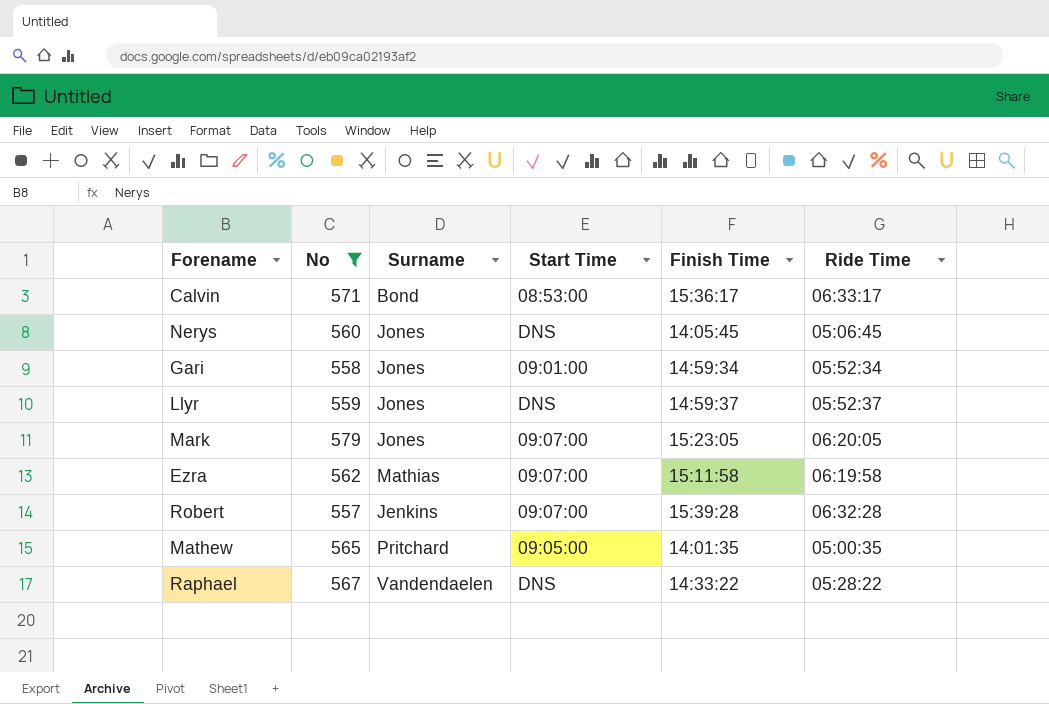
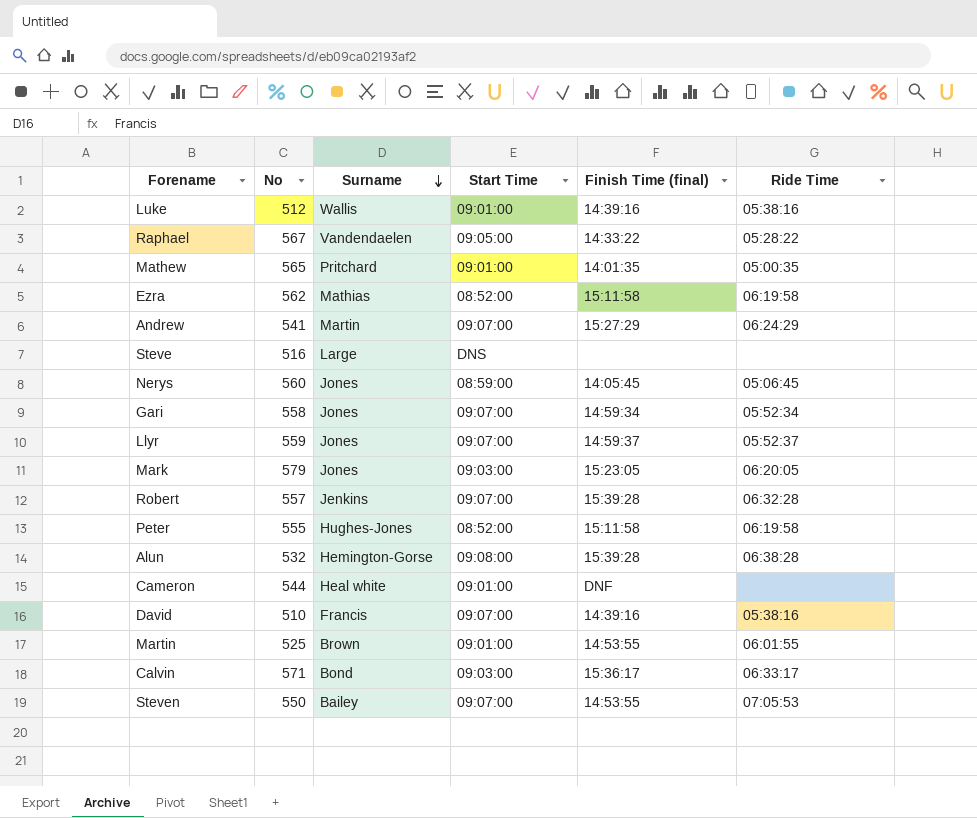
filter: No >= 557 -> none
row order: none -> Surname descending
column name: Finish Time -> Finish Time (final)
Raphael | Start Time: DNS -> 09:05:00
Mathew | Start Time: 09:05:00 -> 09:01:00
Ezra | Start Time: 09:07:00 -> 08:52:00
Nerys | Start Time: DNS -> 08:59:00
Gari | Start Time: 09:01:00 -> 09:07:00
Llyr | Start Time: DNS -> 09:07:00
Mark | Start Time: 09:07:00 -> 09:03:00
Calvin | Start Time: 08:53:00 -> 09:03:00

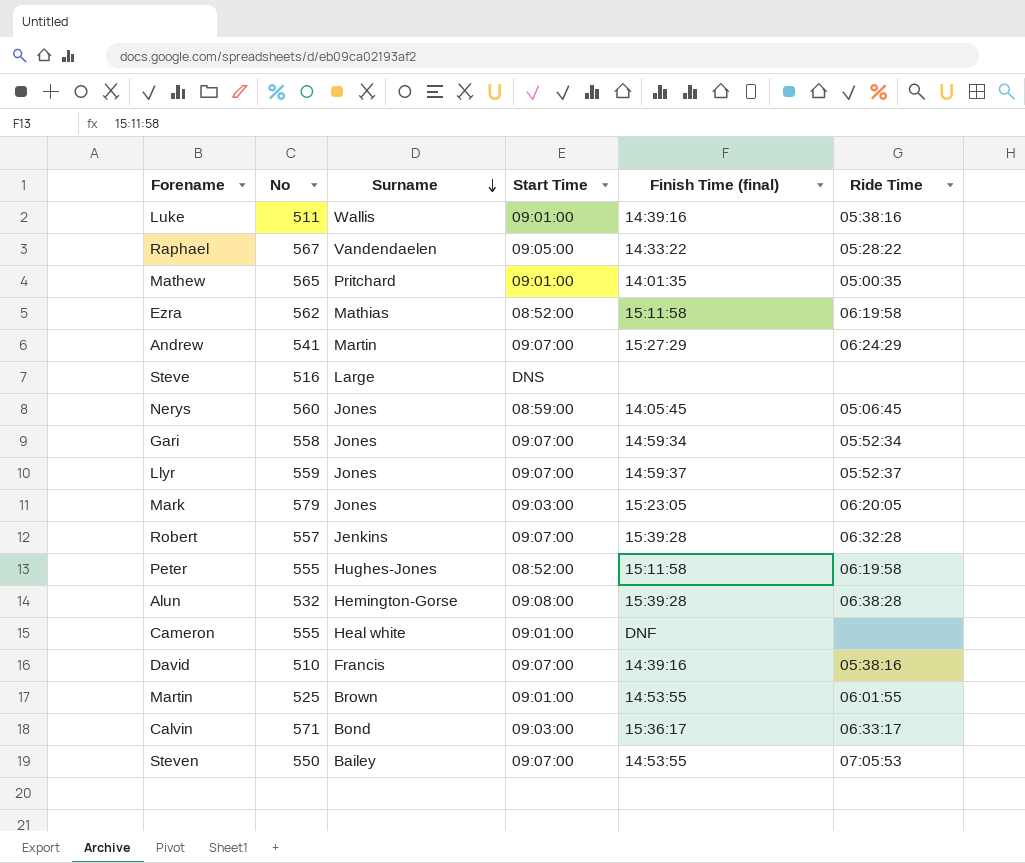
Luke | No: 512 -> 511
Cameron | No: 544 -> 555

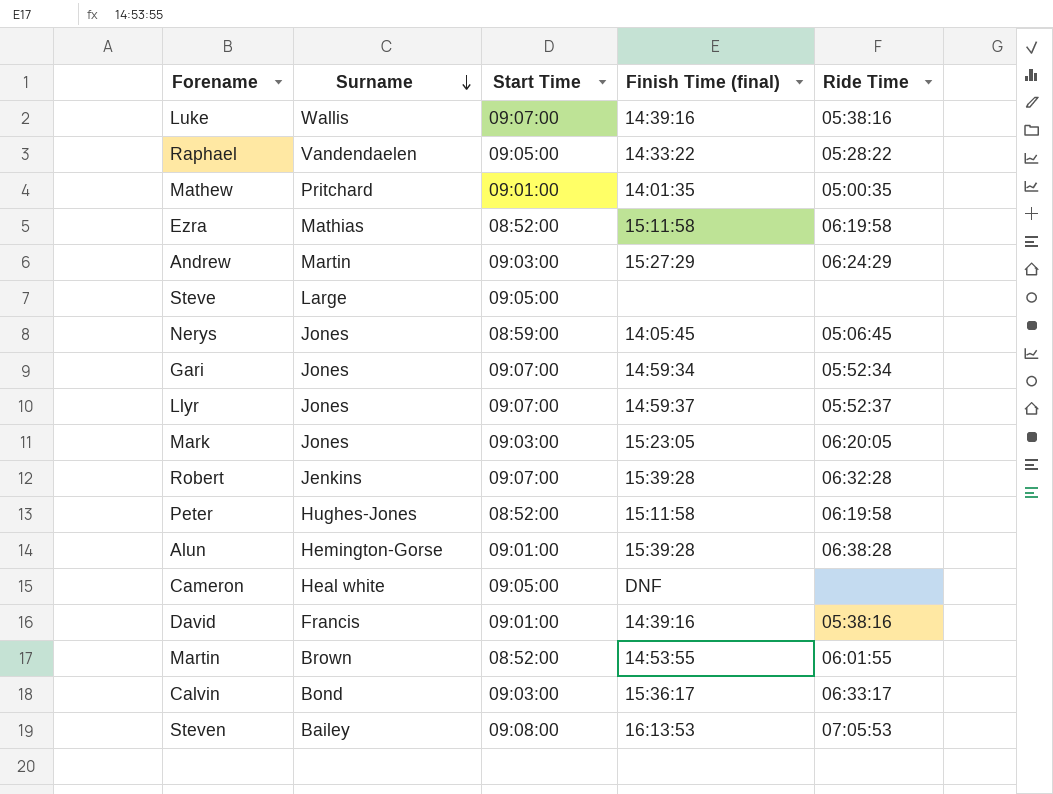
column No | position: 2 -> none
Luke | Start Time: 09:01:00 -> 09:07:00
Andrew | Start Time: 09:07:00 -> 09:03:00
Steve | Start Time: DNS -> 09:05:00
Alun | Start Time: 09:08:00 -> 09:01:00
Cameron | Start Time: 09:01:00 -> 09:05:00
David | Start Time: 09:07:00 -> 09:01:00
Martin | Start Time: 09:01:00 -> 08:52:00
Steven | Start Time: 09:07:00 -> 09:08:00
Steven | Finish Time (final): 14:53:55 -> 16:13:53

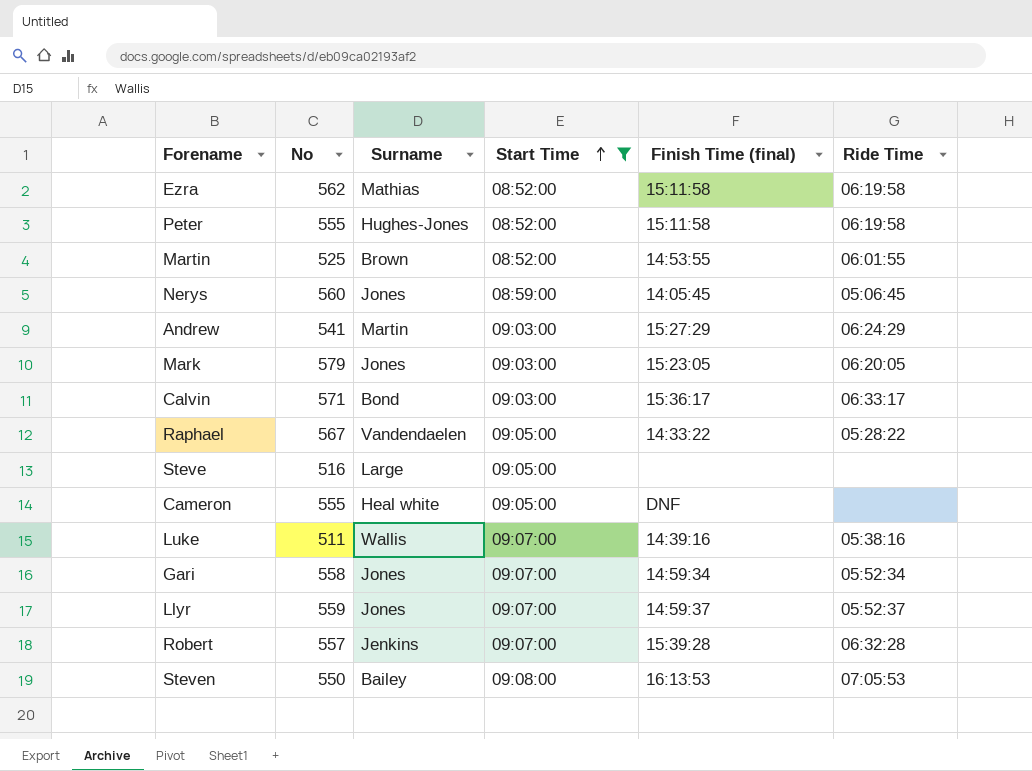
filter: none -> Start Time != 09:01:00
row order: Surname descending -> Start Time ascending
column No | position: none -> 2

